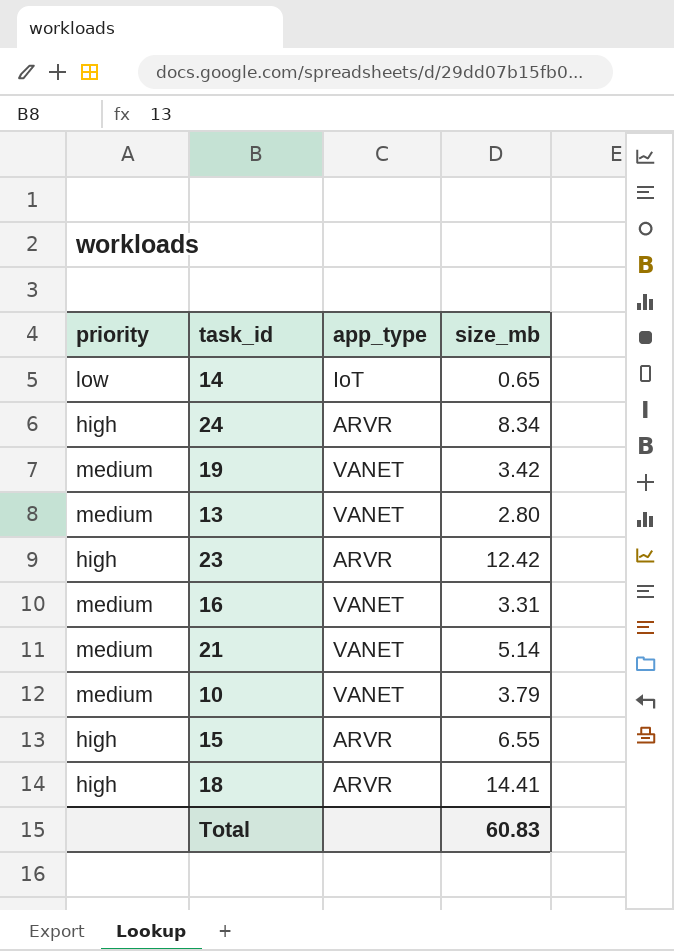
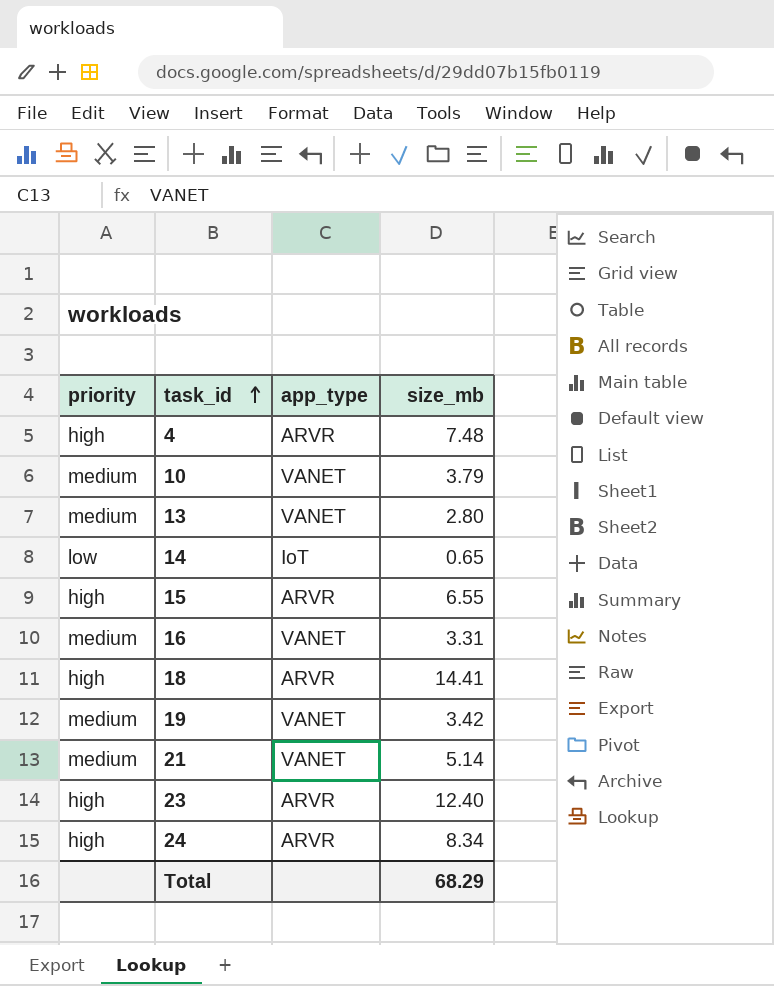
row order: none -> task_id ascending
row 4: none -> high | ARVR | 7.48
23 | size_mb: 12.42 -> 12.40
Total | size_mb: 60.83 -> 68.29

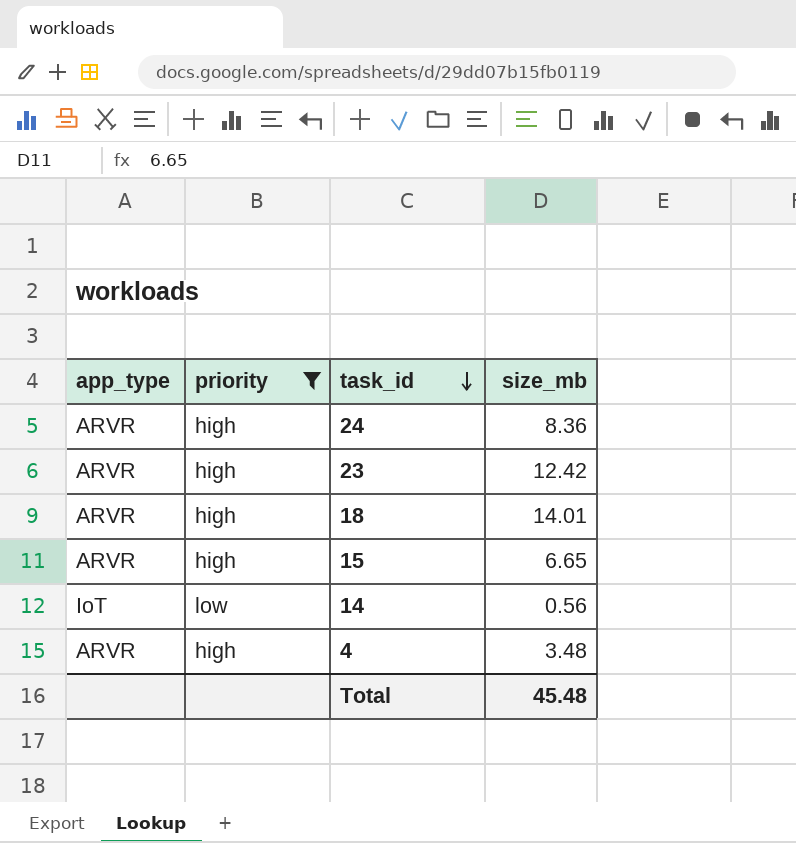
filter: none -> priority != medium
row order: task_id ascending -> task_id descending
column app_type | position: 3 -> 1
24 | size_mb: 8.34 -> 8.36
23 | size_mb: 12.40 -> 12.42
18 | size_mb: 14.41 -> 14.01
15 | size_mb: 6.55 -> 6.65
14 | size_mb: 0.65 -> 0.56
4 | size_mb: 7.48 -> 3.48
Total | size_mb: 68.29 -> 45.48

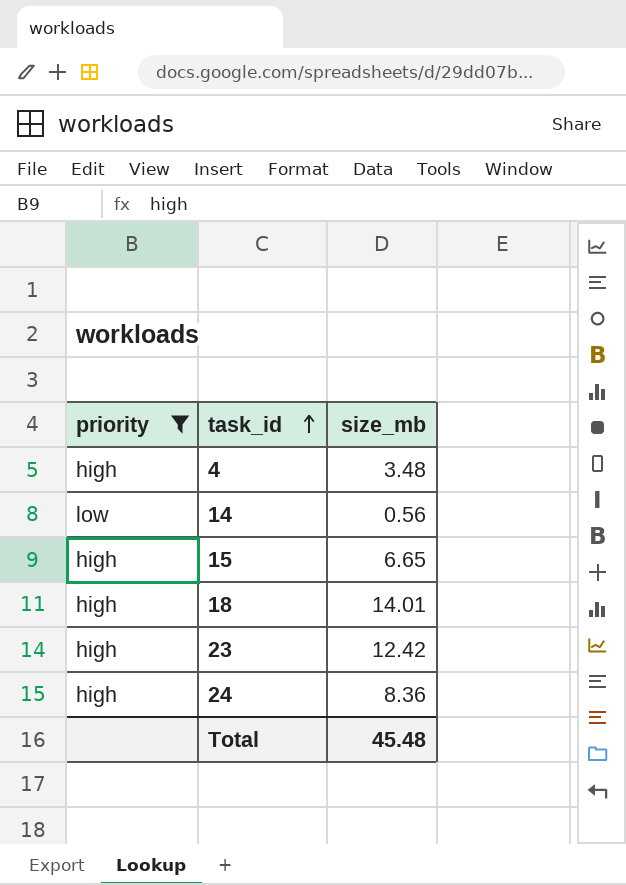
row order: task_id descending -> task_id ascending
column app_type | position: 1 -> none

